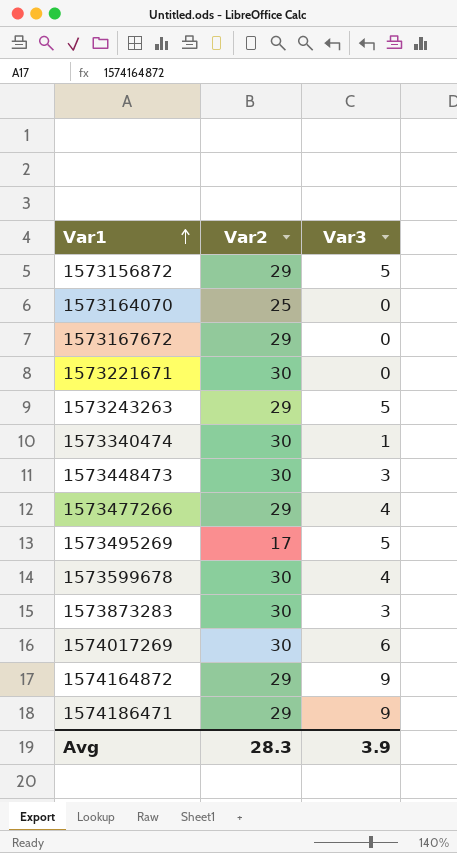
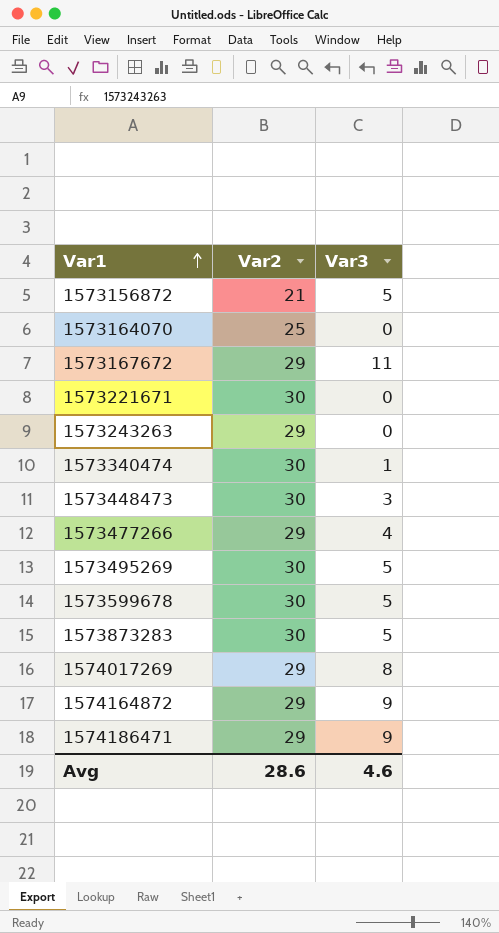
1573156872 | Var2: 29 -> 21
1573167672 | Var3: 0 -> 11
1573243263 | Var3: 5 -> 0
1573495269 | Var2: 17 -> 30
1573599678 | Var3: 4 -> 5
1573873283 | Var3: 3 -> 5
1574017269 | Var2: 30 -> 29
1574017269 | Var3: 6 -> 8
Avg | Var2: 28.3 -> 28.6
Avg | Var3: 3.9 -> 4.6

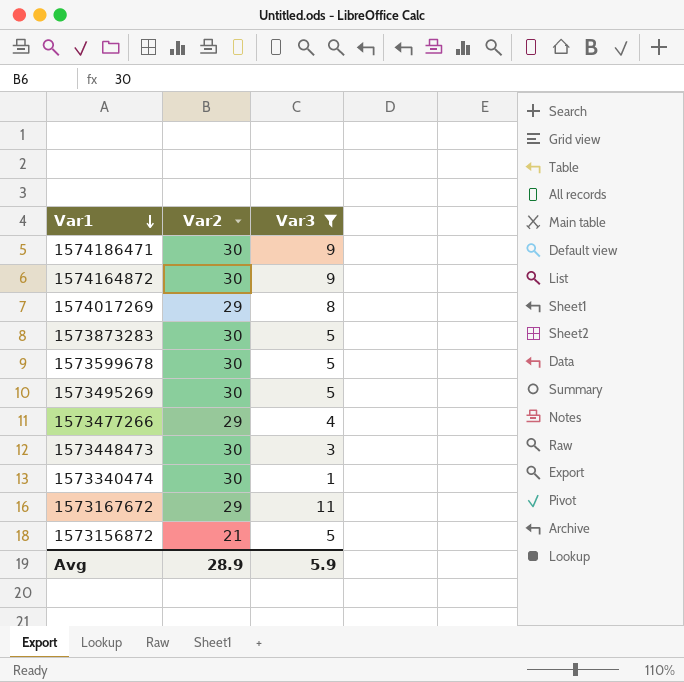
filter: none -> Var3 != 0
row order: Var1 ascending -> Var1 descending
1574186471 | Var2: 29 -> 30
1574164872 | Var2: 29 -> 30
Avg | Var2: 28.6 -> 28.9
Avg | Var3: 4.6 -> 5.9

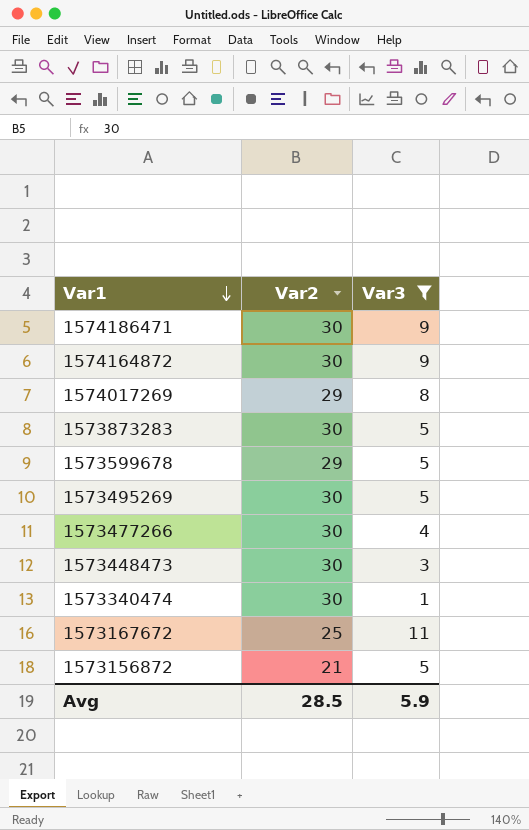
1573599678 | Var2: 30 -> 29
1573477266 | Var2: 29 -> 30
1573167672 | Var2: 29 -> 25
Avg | Var2: 28.9 -> 28.5

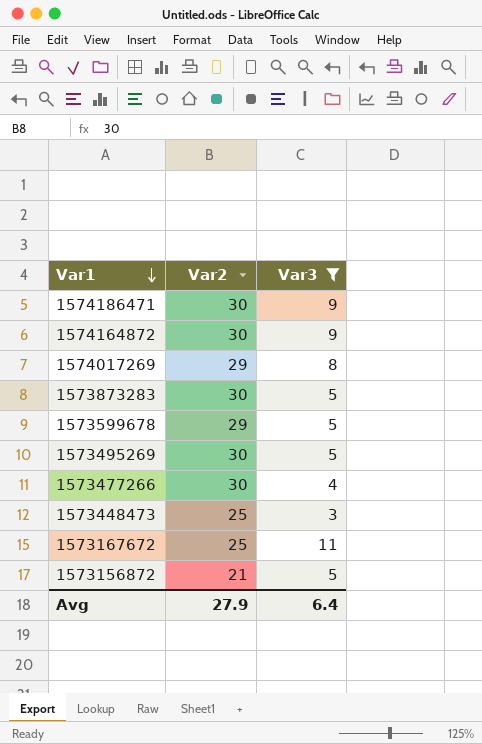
row 1573340474: 30 | 1 -> none
1573448473 | Var2: 30 -> 25
Avg | Var2: 28.5 -> 27.9
Avg | Var3: 5.9 -> 6.4

